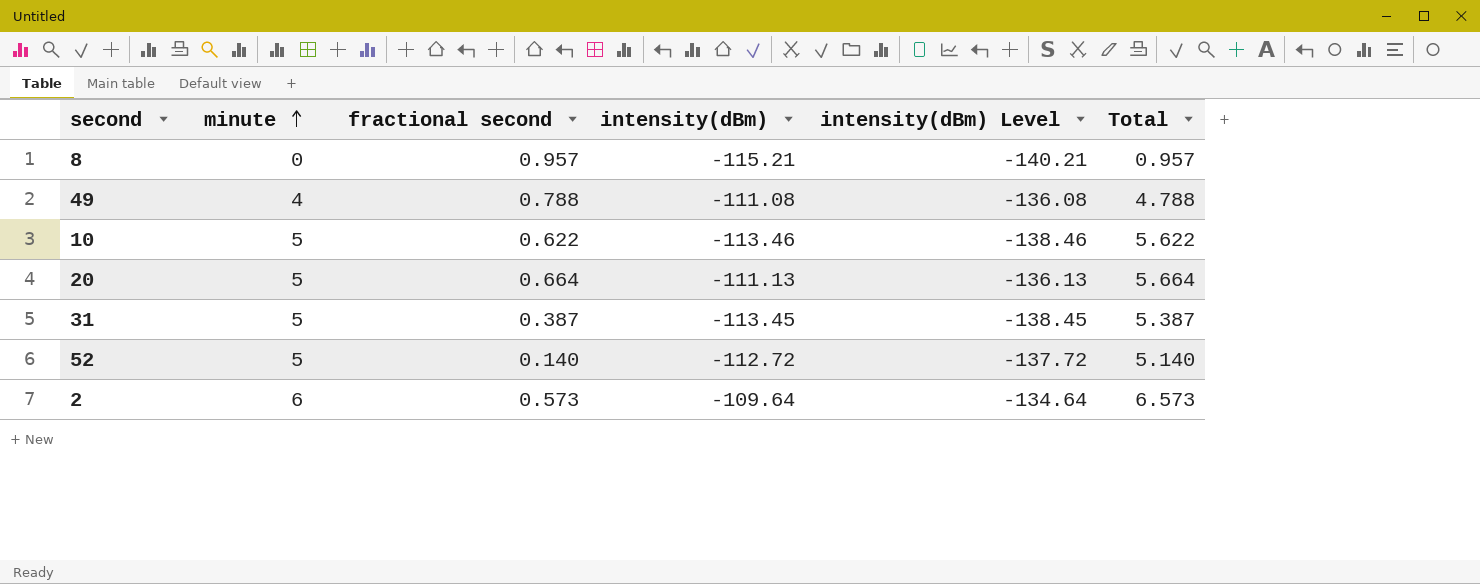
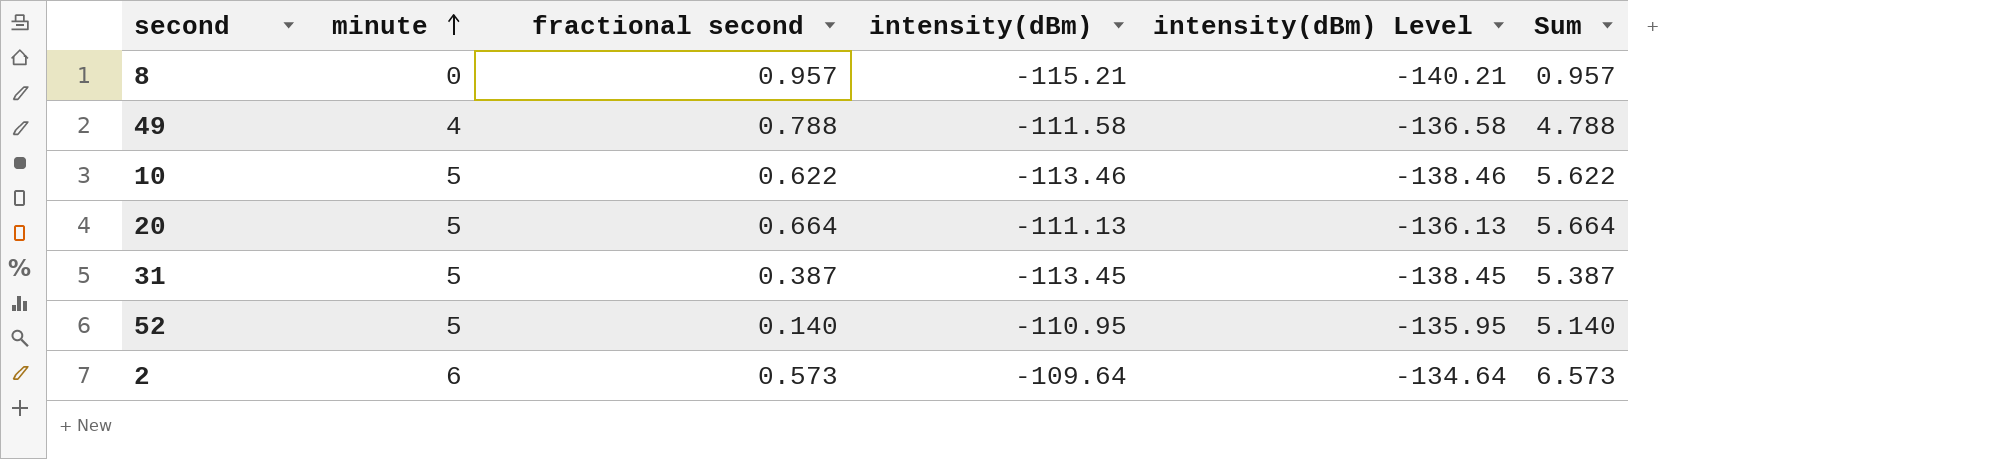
column name: Total -> Sum
49 | intensity(dBm): -111.08 -> -111.58
49 | intensity(dBm) Level: -136.08 -> -136.58
52 | intensity(dBm): -112.72 -> -110.95
52 | intensity(dBm) Level: -137.72 -> -135.95

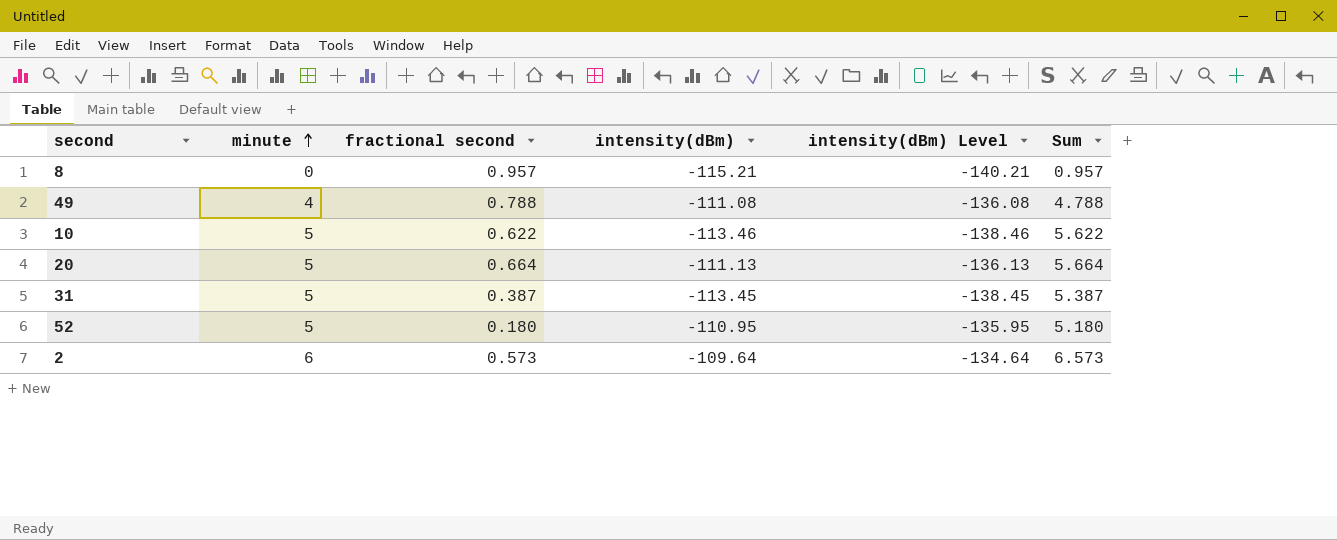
49 | intensity(dBm): -111.58 -> -111.08
49 | intensity(dBm) Level: -136.58 -> -136.08
52 | fractional second: 0.140 -> 0.180
52 | Sum: 5.140 -> 5.180

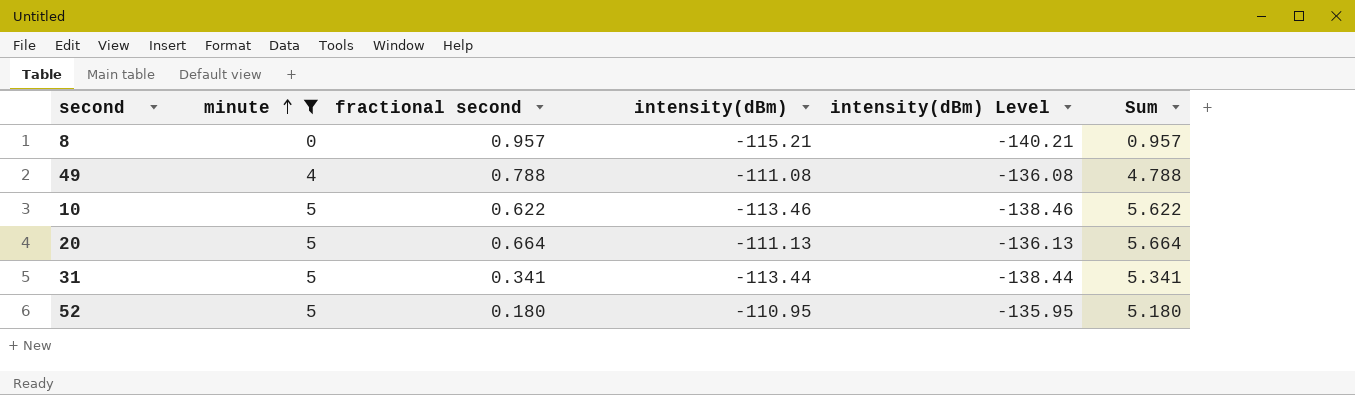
filter: none -> minute != 6
31 | fractional second: 0.387 -> 0.341
31 | intensity(dBm): -113.45 -> -113.44
31 | intensity(dBm) Level: -138.45 -> -138.44
31 | Sum: 5.387 -> 5.341

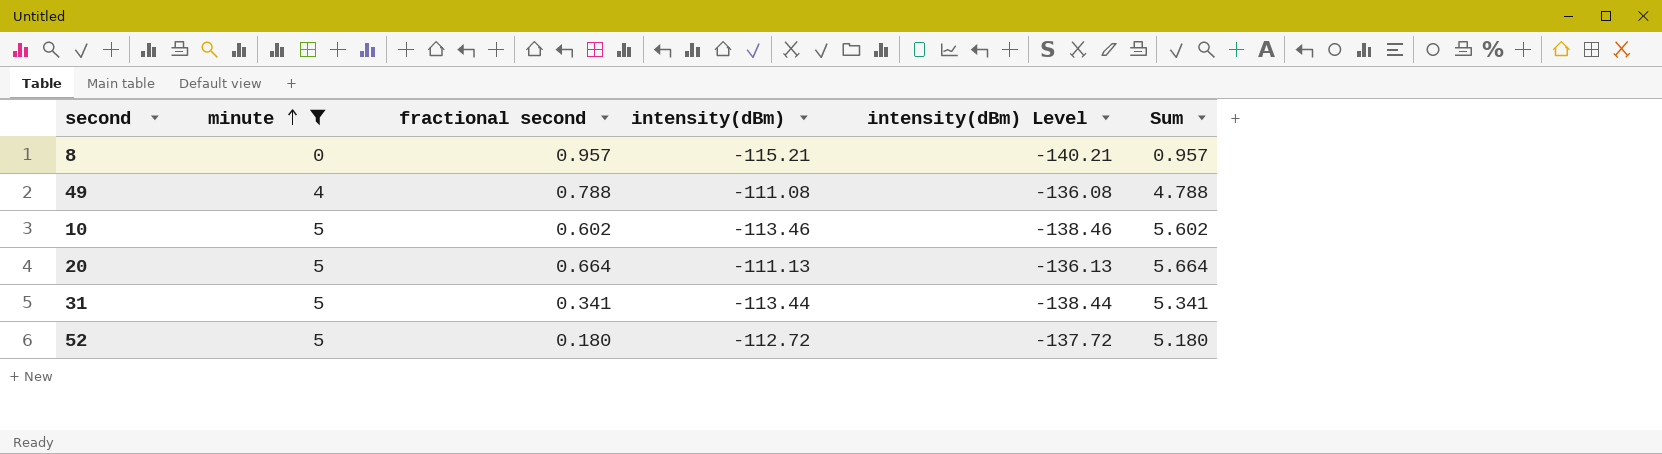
10 | fractional second: 0.622 -> 0.602
10 | Sum: 5.622 -> 5.602
52 | intensity(dBm): -110.95 -> -112.72
52 | intensity(dBm) Level: -135.95 -> -137.72

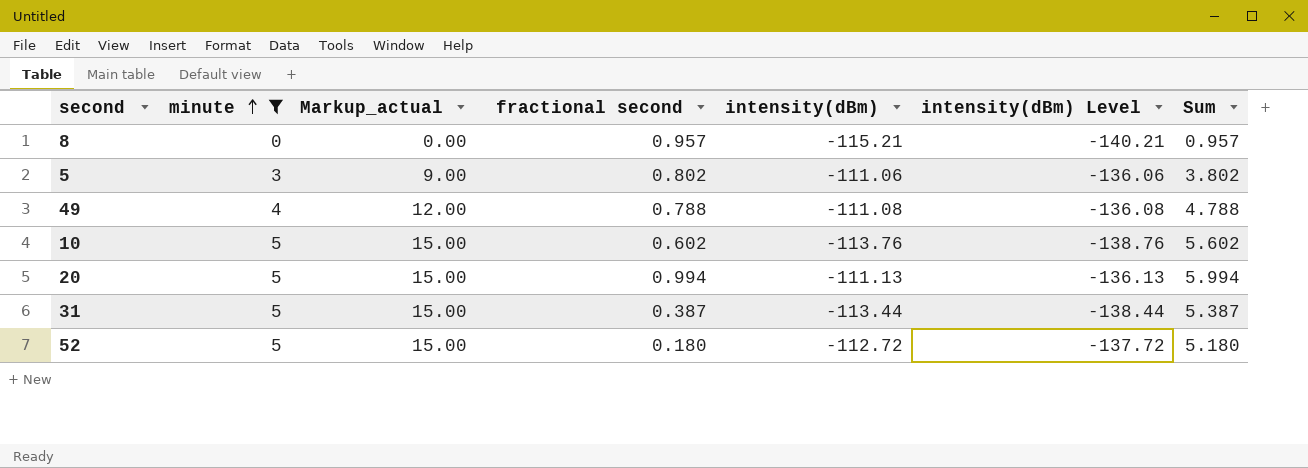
column Markup_actual | formula: none -> [minute] * 3
row 5: none -> 3 | 9.00 | 0.802 | -111.06 | -136.06 | 3.802
10 | intensity(dBm): -113.46 -> -113.76
10 | intensity(dBm) Level: -138.46 -> -138.76
20 | fractional second: 0.664 -> 0.994
20 | Sum: 5.664 -> 5.994
31 | fractional second: 0.341 -> 0.387
31 | Sum: 5.341 -> 5.387

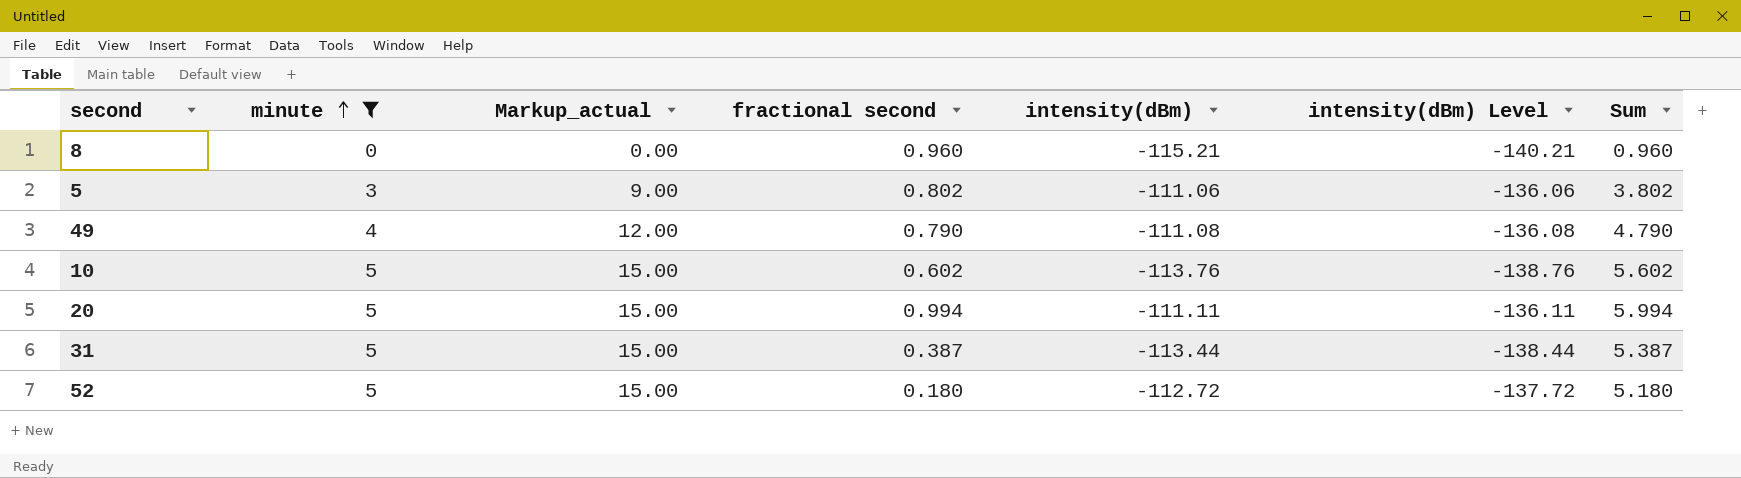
8 | fractional second: 0.957 -> 0.960
8 | Sum: 0.957 -> 0.960
49 | fractional second: 0.788 -> 0.790
49 | Sum: 4.788 -> 4.790
20 | intensity(dBm): -111.13 -> -111.11
20 | intensity(dBm) Level: -136.13 -> -136.11

